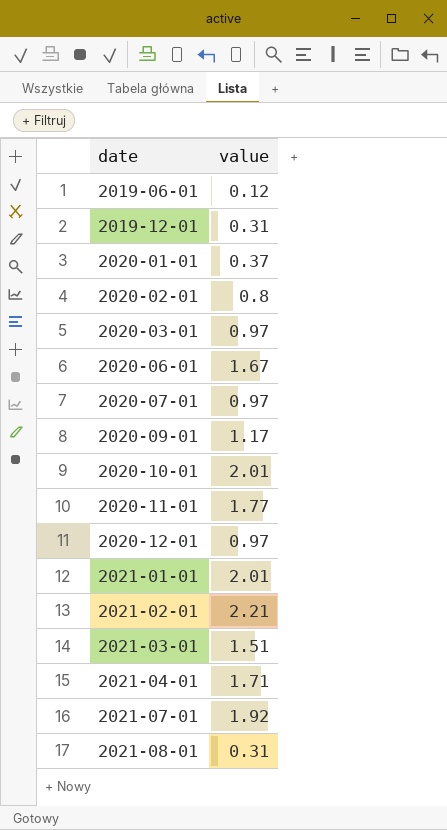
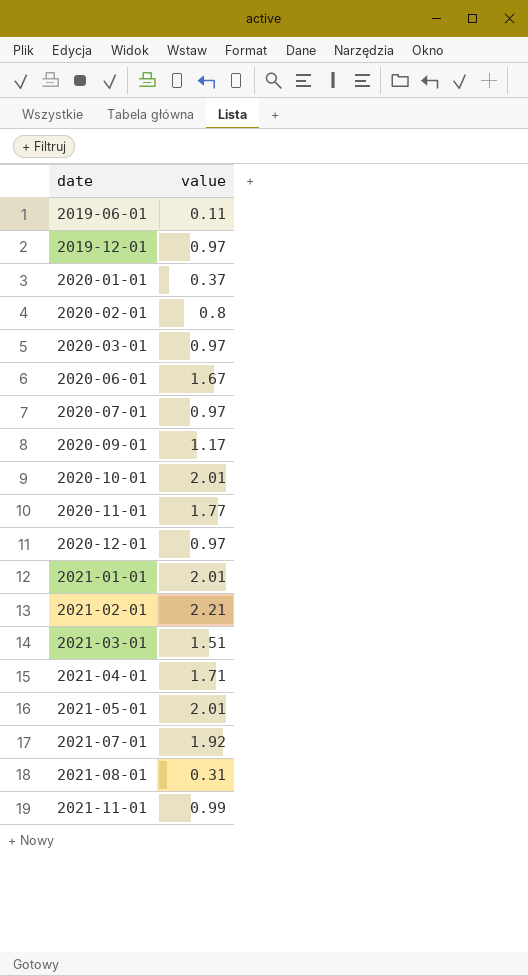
2019-06-01 | value: 0.12 -> 0.11
2019-12-01 | value: 0.31 -> 0.97
row 2021-05-01: none -> 2.01
row 2021-11-01: none -> 0.99

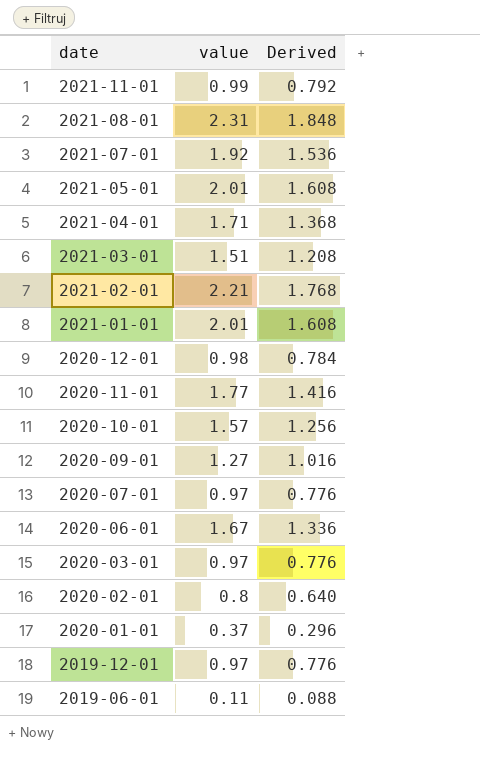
row order: date ascending -> date descending
column Derived | formula: none -> [value] * 0.8
2021-08-01 | value: 0.31 -> 2.31
2020-12-01 | value: 0.97 -> 0.98
2020-10-01 | value: 2.01 -> 1.57
2020-09-01 | value: 1.17 -> 1.27

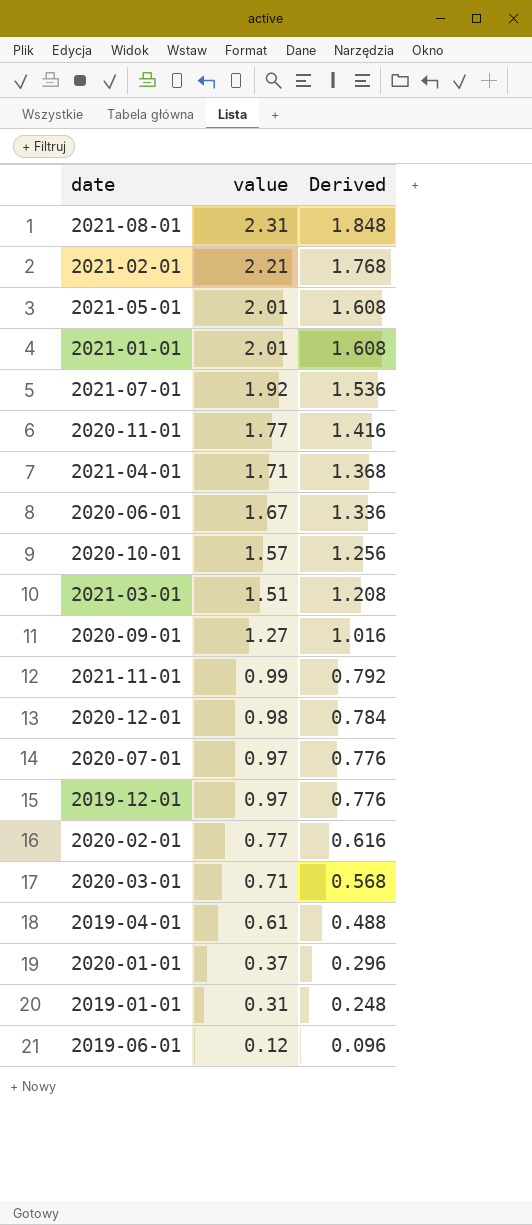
row order: date descending -> value descending
2020-02-01 | value: 0.8 -> 0.77
2020-02-01 | Derived: 0.640 -> 0.616
2020-03-01 | value: 0.97 -> 0.71
2020-03-01 | Derived: 0.776 -> 0.568
row 2019-04-01: none -> 0.61 | 0.488
row 2019-01-01: none -> 0.31 | 0.248
2019-06-01 | value: 0.11 -> 0.12
2019-06-01 | Derived: 0.088 -> 0.096

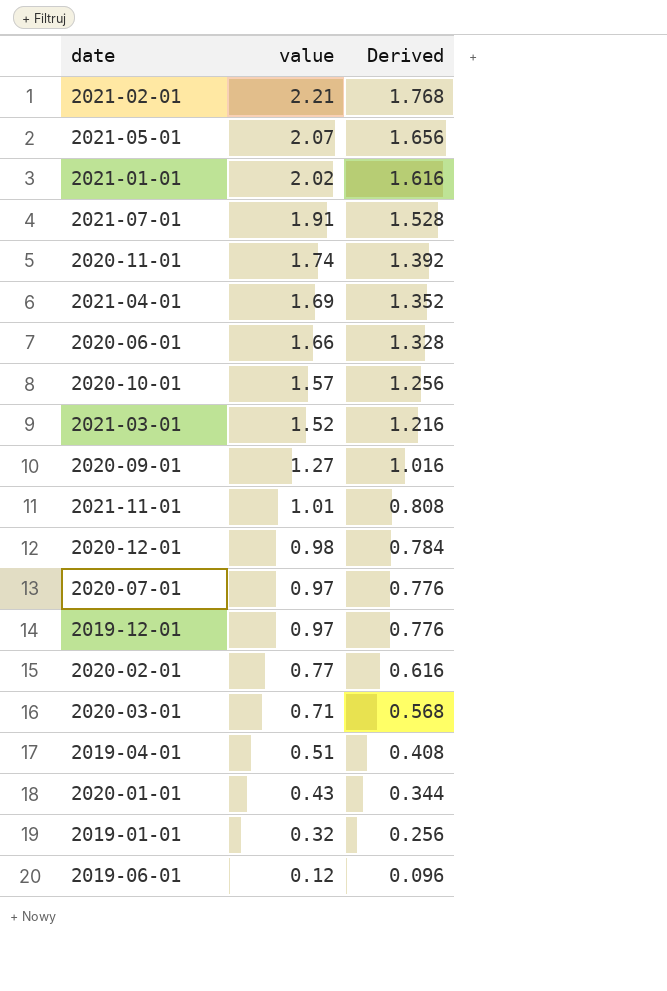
row 2021-08-01: 2.31 | 1.848 -> none
2021-05-01 | value: 2.01 -> 2.07
2021-05-01 | Derived: 1.608 -> 1.656
2021-01-01 | value: 2.01 -> 2.02
2021-01-01 | Derived: 1.608 -> 1.616
2021-07-01 | value: 1.92 -> 1.91
2021-07-01 | Derived: 1.536 -> 1.528
2020-11-01 | value: 1.77 -> 1.74
2020-11-01 | Derived: 1.416 -> 1.392
2021-04-01 | value: 1.71 -> 1.69
2021-04-01 | Derived: 1.368 -> 1.352
2020-06-01 | value: 1.67 -> 1.66
2020-06-01 | Derived: 1.336 -> 1.328
2021-03-01 | value: 1.51 -> 1.52
2021-03-01 | Derived: 1.208 -> 1.216
2021-11-01 | value: 0.99 -> 1.01
2021-11-01 | Derived: 0.792 -> 0.808
2019-04-01 | value: 0.61 -> 0.51
2019-04-01 | Derived: 0.488 -> 0.408
2020-01-01 | value: 0.37 -> 0.43
2020-01-01 | Derived: 0.296 -> 0.344
2019-01-01 | value: 0.31 -> 0.32
2019-01-01 | Derived: 0.248 -> 0.256

